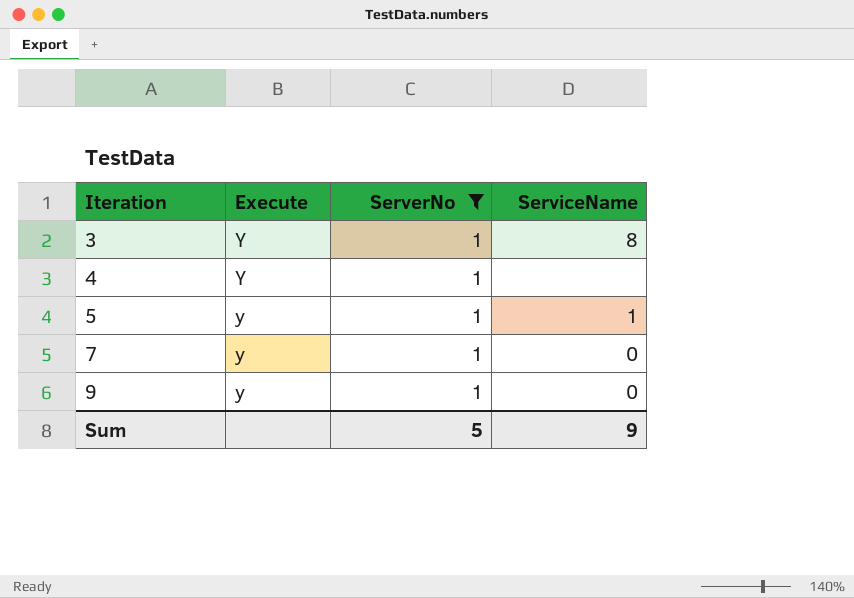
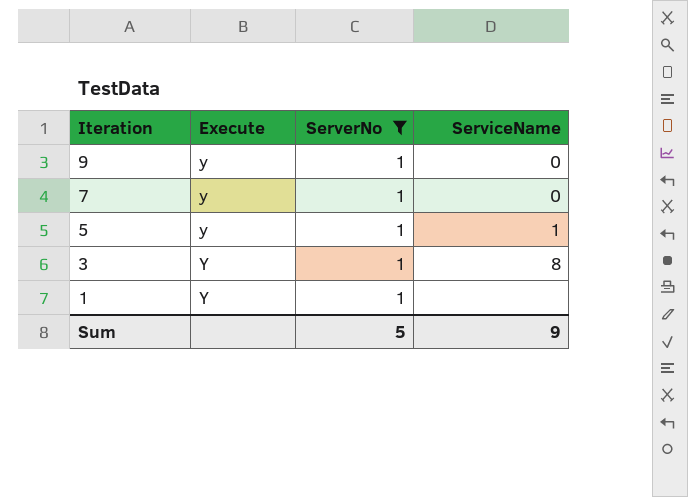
row order: Iteration ascending -> Iteration descending
row 4: Y | 1 | none -> none
row 1: none -> Y | 1 | none

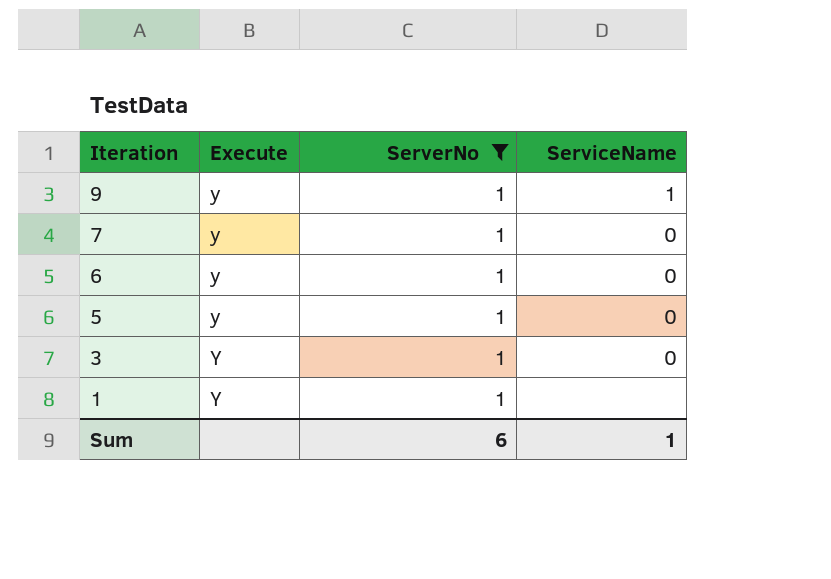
9 | ServiceName: 0 -> 1
row 6: none -> y | 1 | 0
5 | ServiceName: 1 -> 0
3 | ServiceName: 8 -> 0
Sum | ServerNo: 5 -> 6
Sum | ServiceName: 9 -> 1

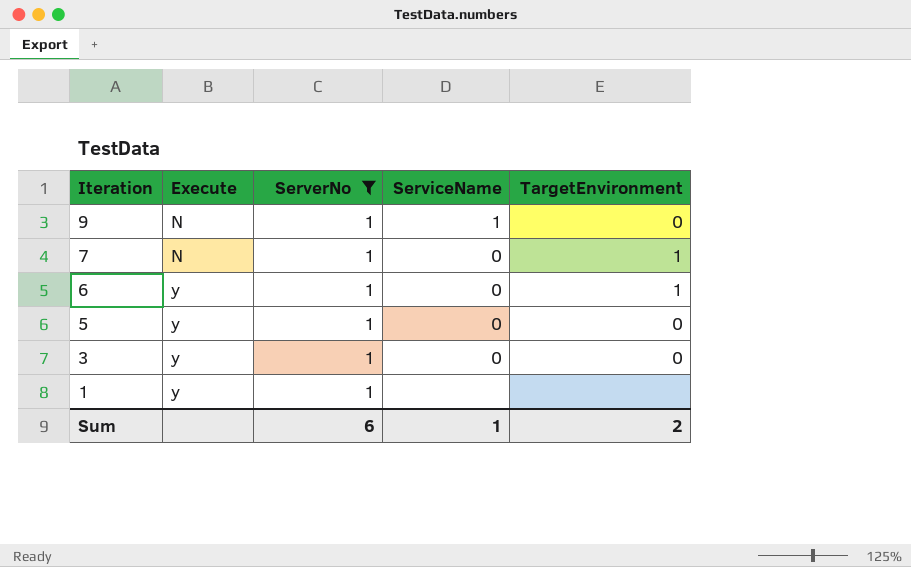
column TargetEnvironment | position: none -> 5
9 | Execute: y -> N
7 | Execute: y -> N
3 | Execute: Y -> y
1 | Execute: Y -> y

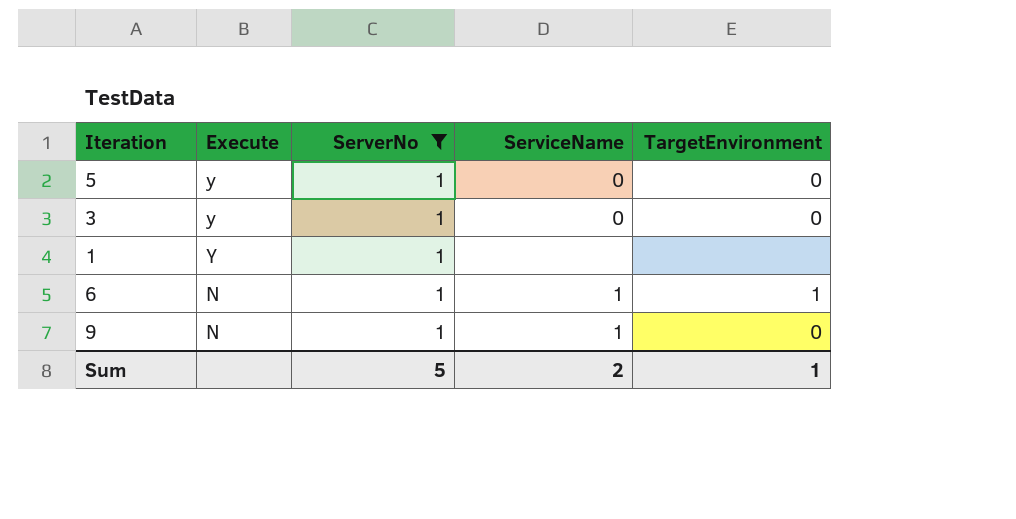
row order: Iteration descending -> Execute descending
row 7: N | 1 | 0 | 1 -> none
1 | Execute: y -> Y
6 | Execute: y -> N
6 | ServiceName: 0 -> 1
Sum | ServerNo: 6 -> 5
Sum | ServiceName: 1 -> 2
Sum | TargetEnvironment: 2 -> 1

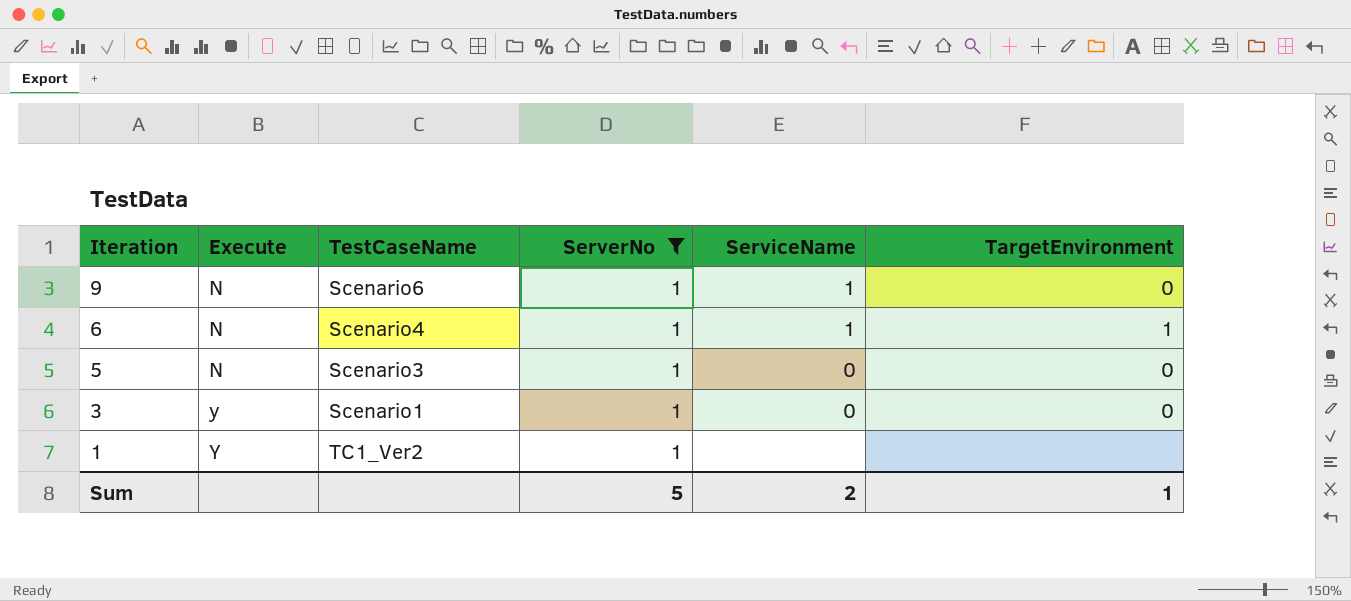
row order: Execute descending -> Iteration descending
column TestCaseName | position: none -> 3
5 | Execute: y -> N

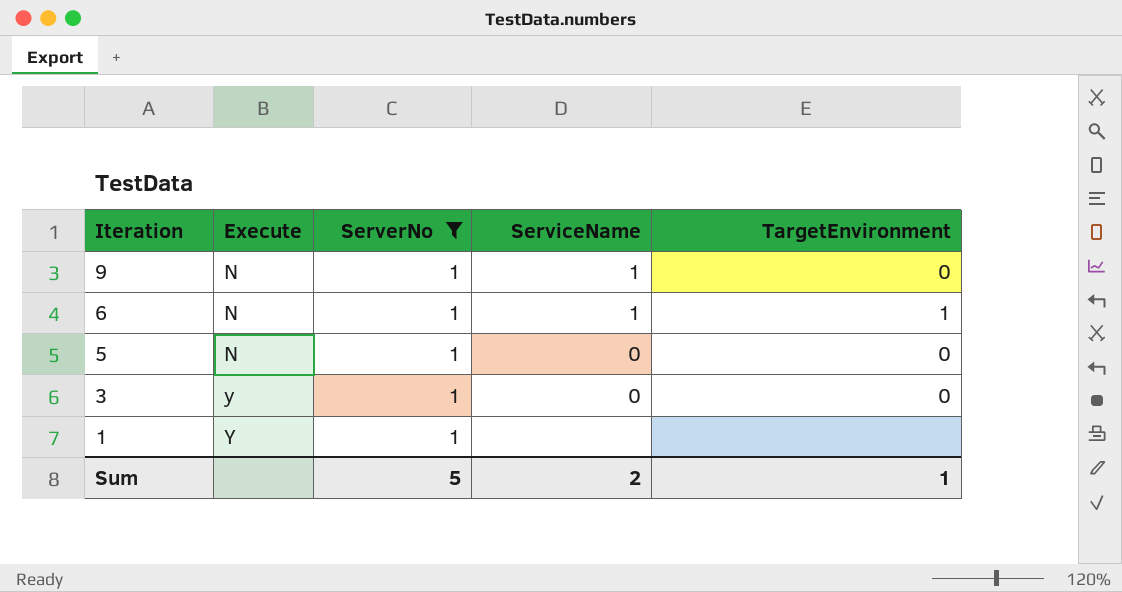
column TestCaseName | position: 3 -> none

